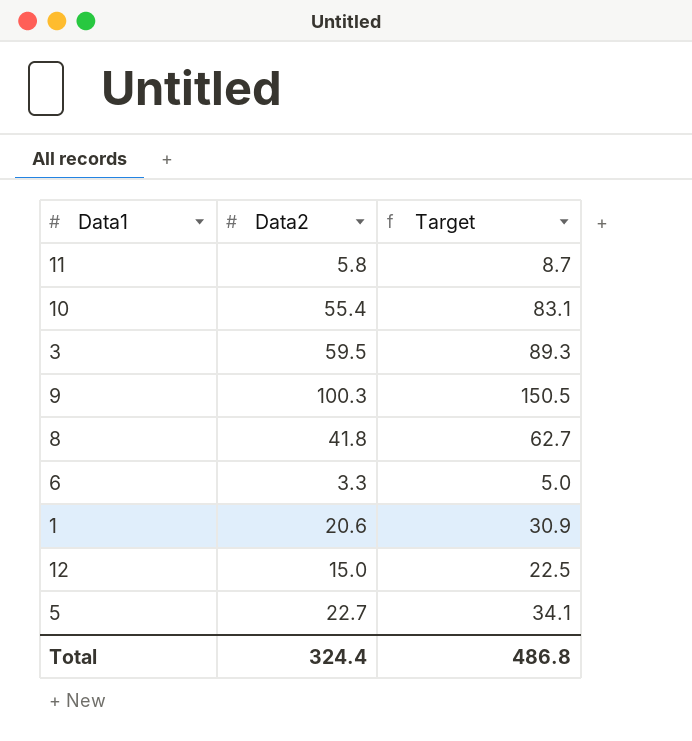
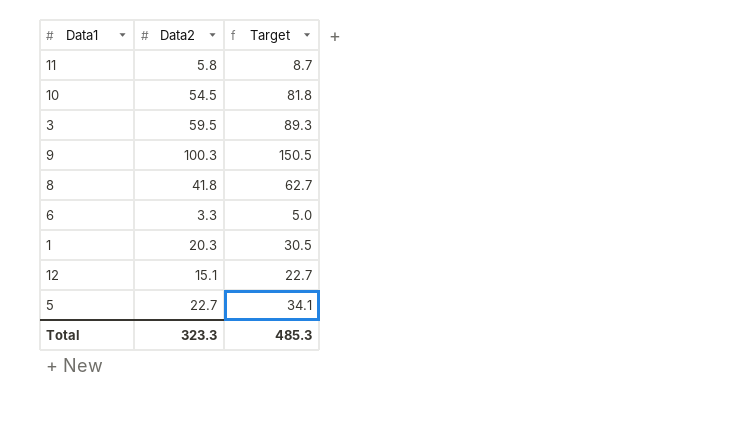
10 | Data2: 55.4 -> 54.5
10 | Target: 83.1 -> 81.8
1 | Data2: 20.6 -> 20.3
1 | Target: 30.9 -> 30.5
12 | Data2: 15.0 -> 15.1
12 | Target: 22.5 -> 22.7
Total | Data2: 324.4 -> 323.3
Total | Target: 486.8 -> 485.3

